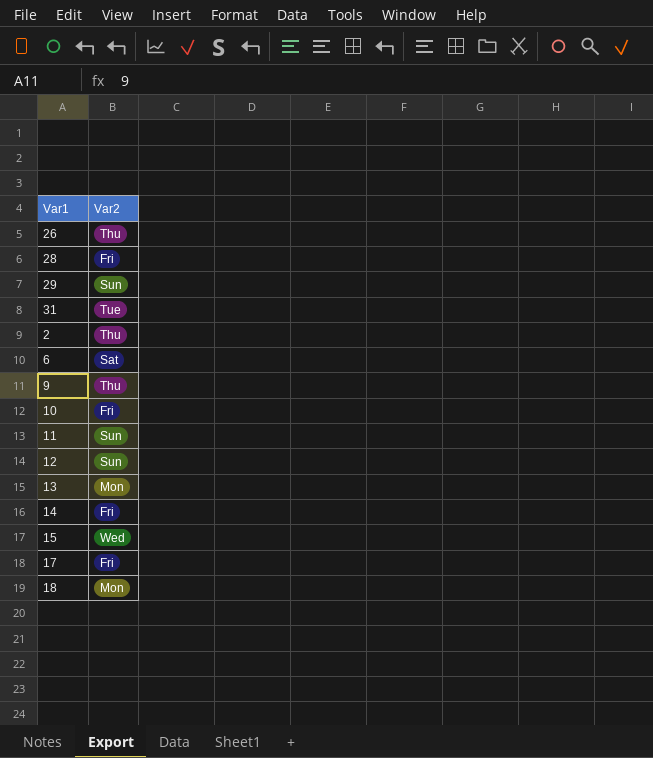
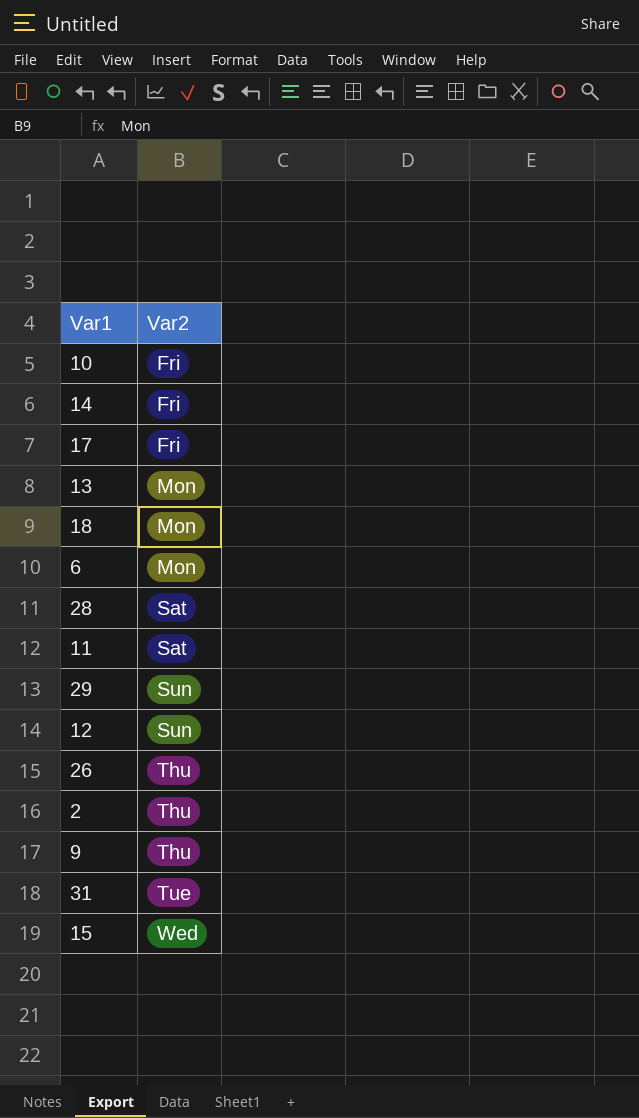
row order: none -> Var2 ascending
6 | Var2: Sat -> Mon
28 | Var2: Fri -> Sat
11 | Var2: Sun -> Sat

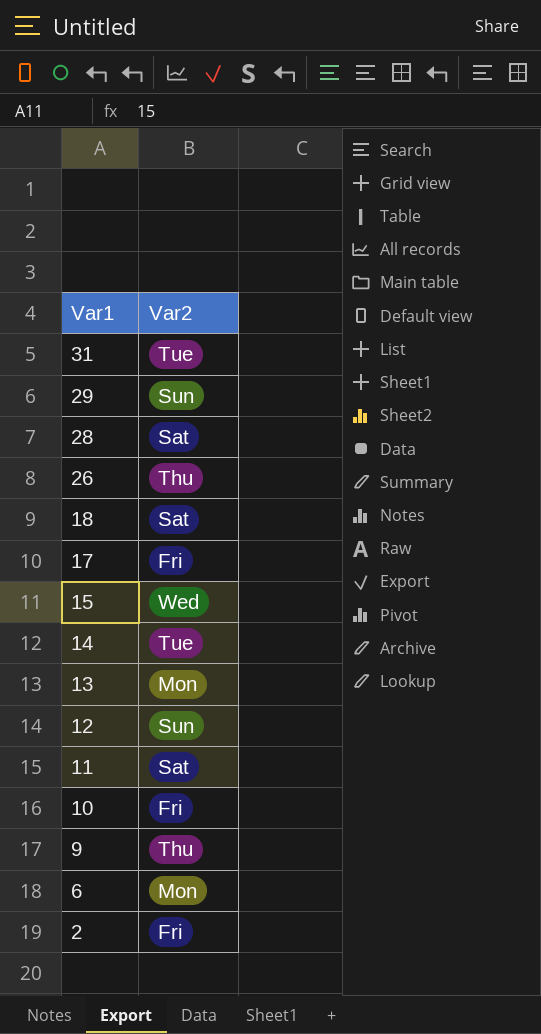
row order: Var2 ascending -> Var1 descending
18 | Var2: Mon -> Sat
14 | Var2: Fri -> Tue
2 | Var2: Thu -> Fri

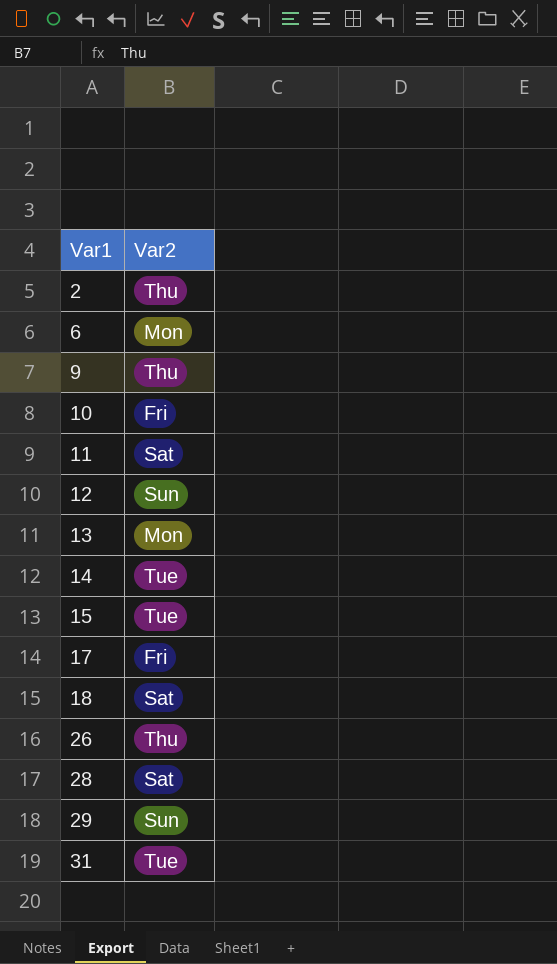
row order: Var1 descending -> Var1 ascending
2 | Var2: Fri -> Thu
15 | Var2: Wed -> Tue

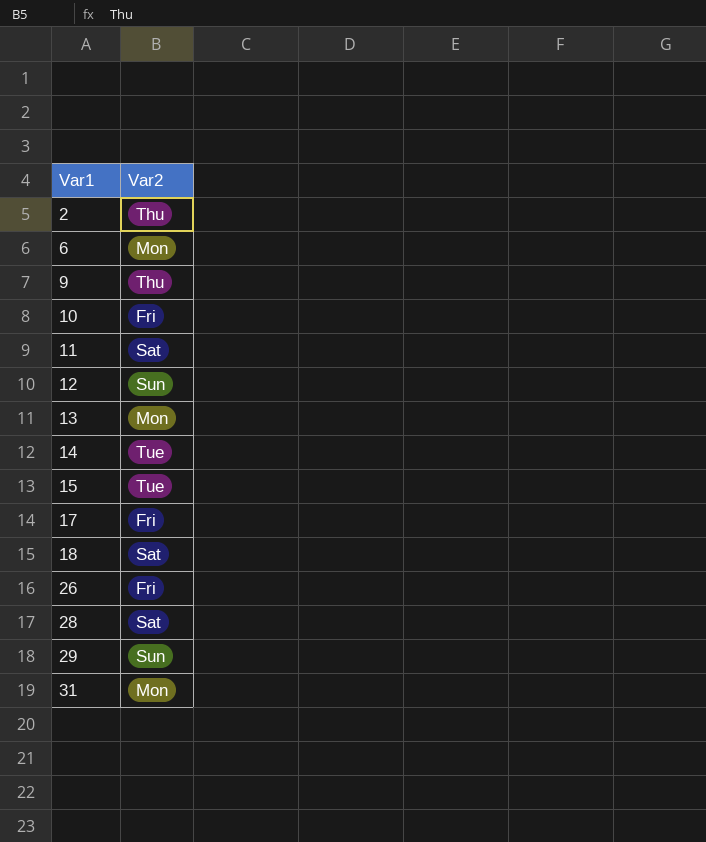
26 | Var2: Thu -> Fri
31 | Var2: Tue -> Mon

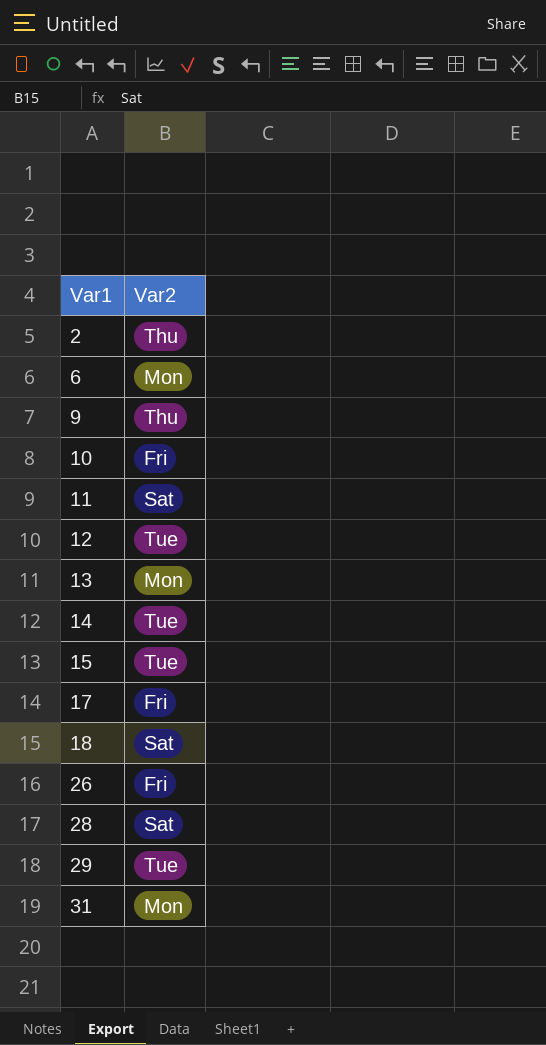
12 | Var2: Sun -> Tue
29 | Var2: Sun -> Tue

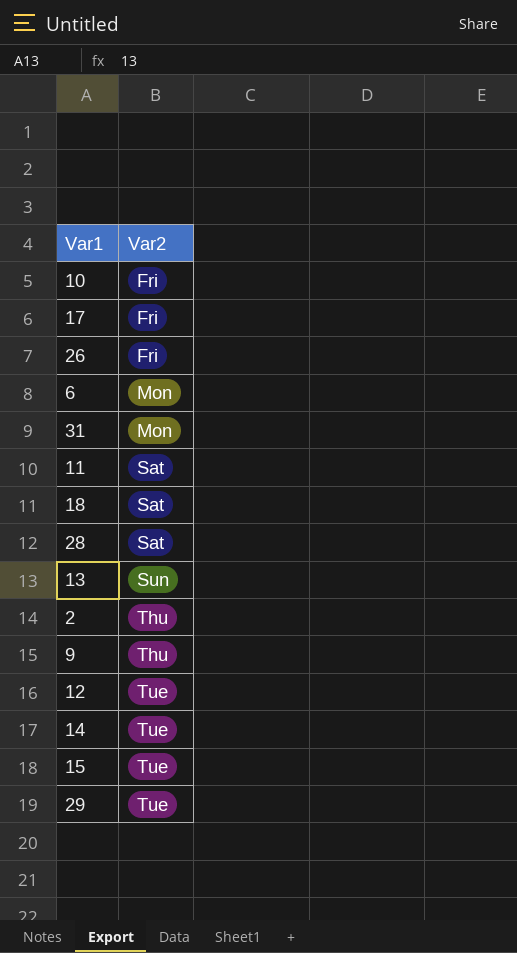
row order: Var1 ascending -> Var2 ascending
13 | Var2: Mon -> Sun

